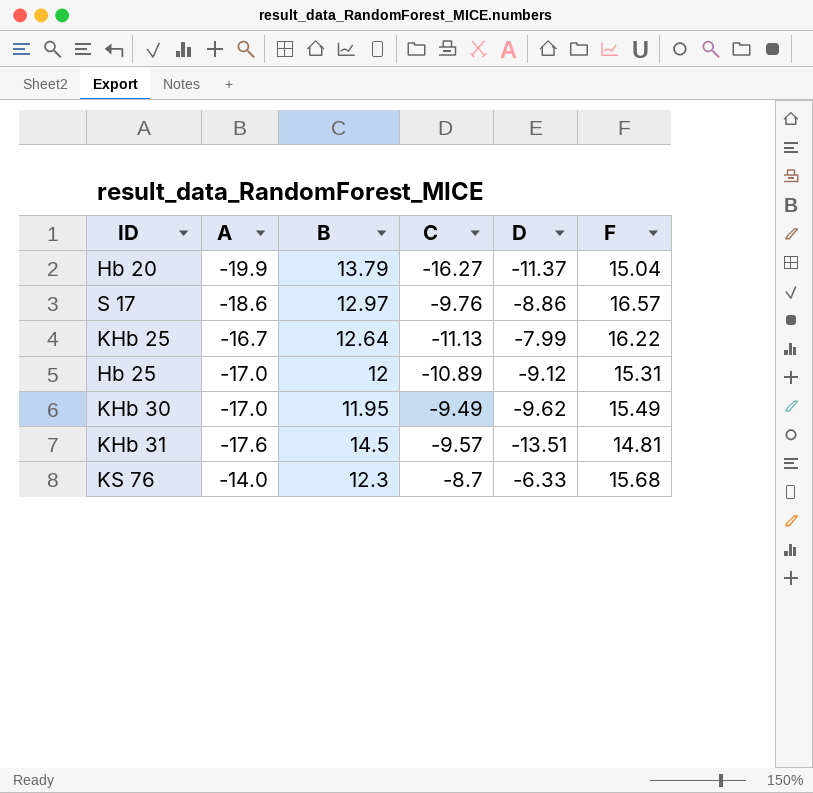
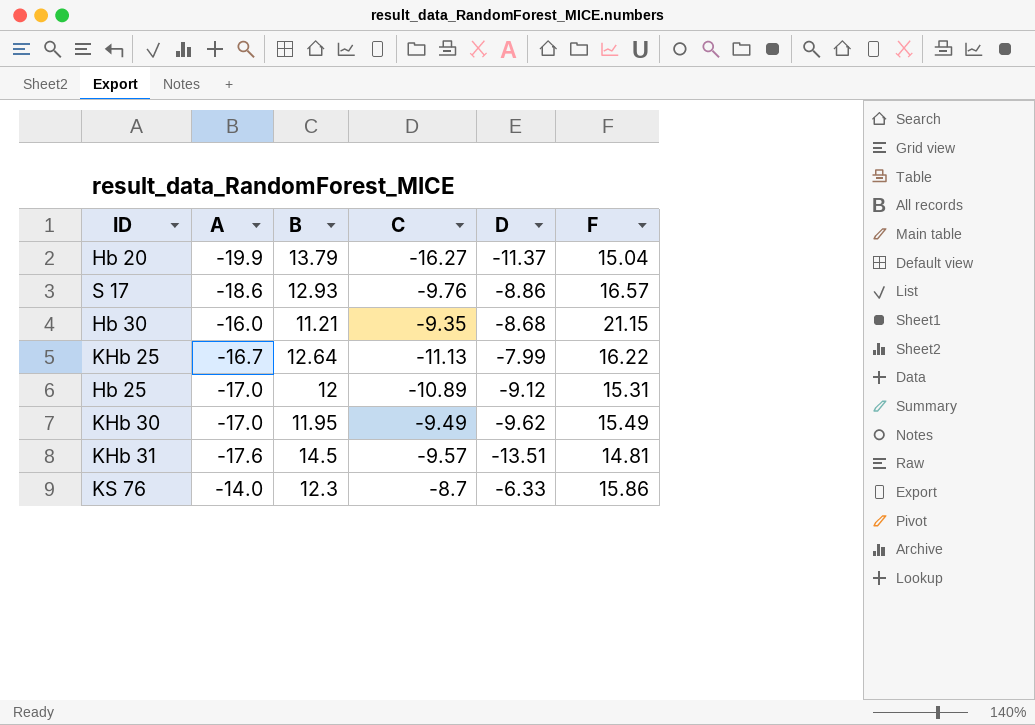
S 17 | B: 12.97 -> 12.93
row Hb 30: none -> -16.0 | 11.21 | -9.35 | -8.68 | 21.15
KS 76 | F: 15.68 -> 15.86

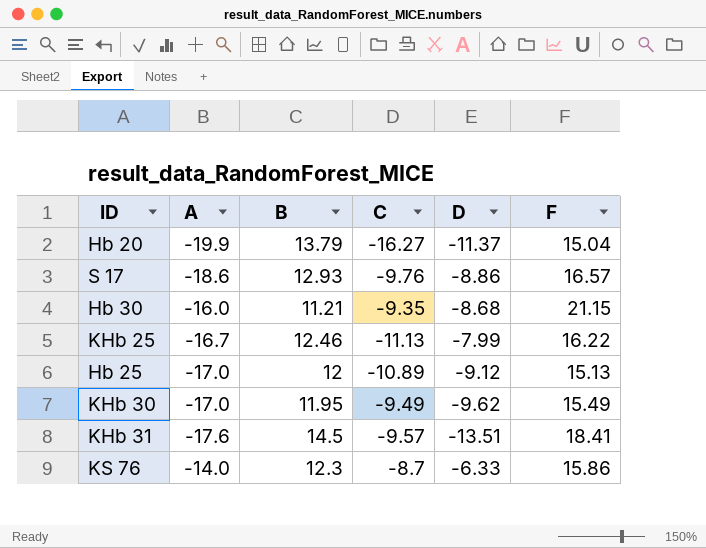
KHb 25 | B: 12.64 -> 12.46
Hb 25 | F: 15.31 -> 15.13
KHb 31 | F: 14.81 -> 18.41

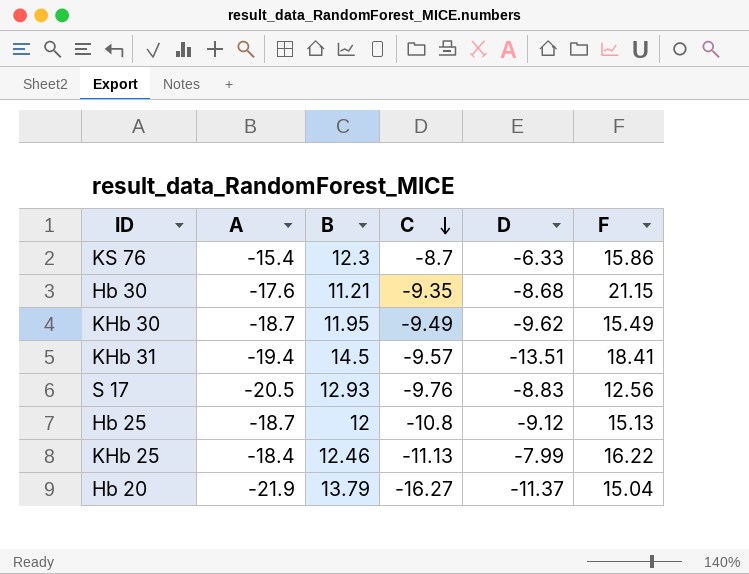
row order: none -> C descending
KS 76 | A: -14.0 -> -15.4
Hb 30 | A: -16.0 -> -17.6
KHb 30 | A: -17.0 -> -18.7
KHb 31 | A: -17.6 -> -19.4
S 17 | A: -18.6 -> -20.5
S 17 | D: -8.86 -> -8.83
S 17 | F: 16.57 -> 12.56
Hb 25 | A: -17.0 -> -18.7
Hb 25 | C: -10.89 -> -10.8
KHb 25 | A: -16.7 -> -18.4
Hb 20 | A: -19.9 -> -21.9

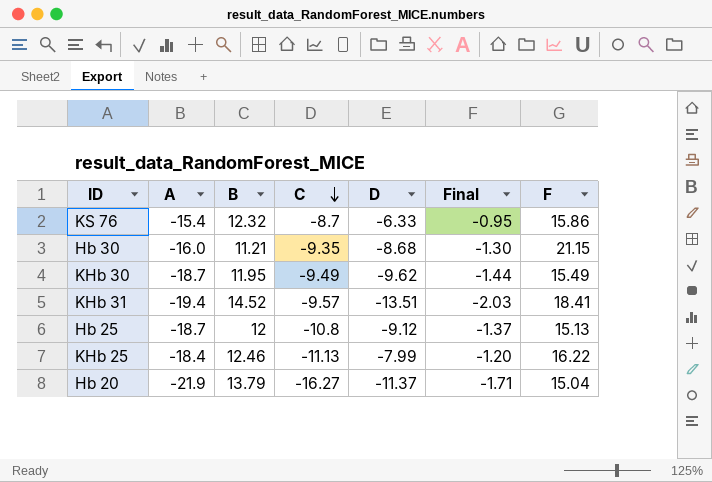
column Final | formula: none -> [D] * 0.15
row S 17: -20.5 | 12.93 | -9.76 | -8.83 | 12.56 -> none
KS 76 | B: 12.3 -> 12.32
Hb 30 | A: -17.6 -> -16.0
KHb 31 | B: 14.5 -> 14.52

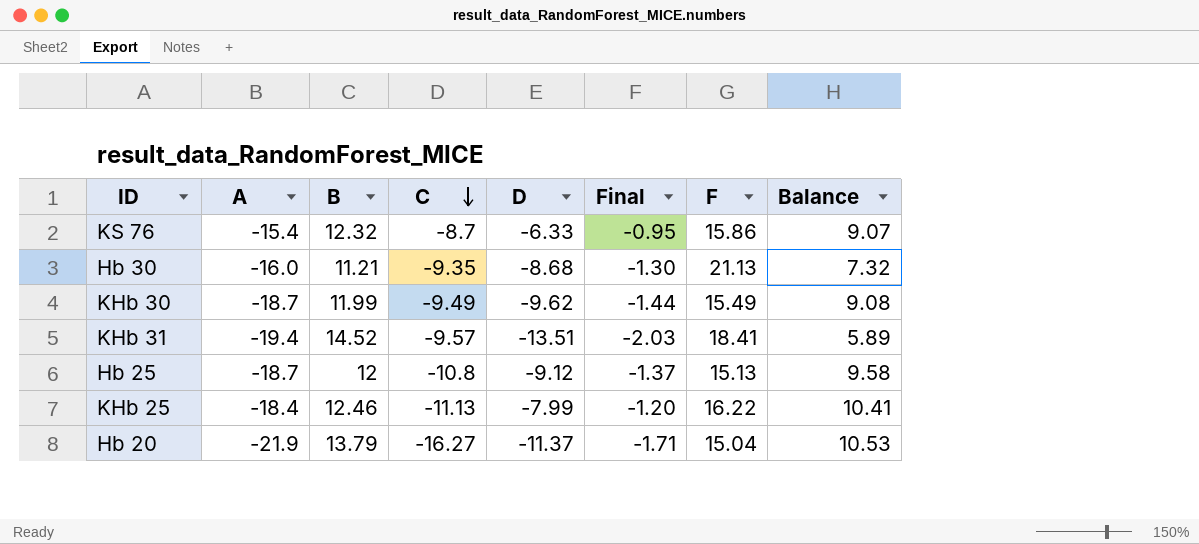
column Balance | formula: none -> [D] - [A]
Hb 30 | F: 21.15 -> 21.13
KHb 30 | B: 11.95 -> 11.99

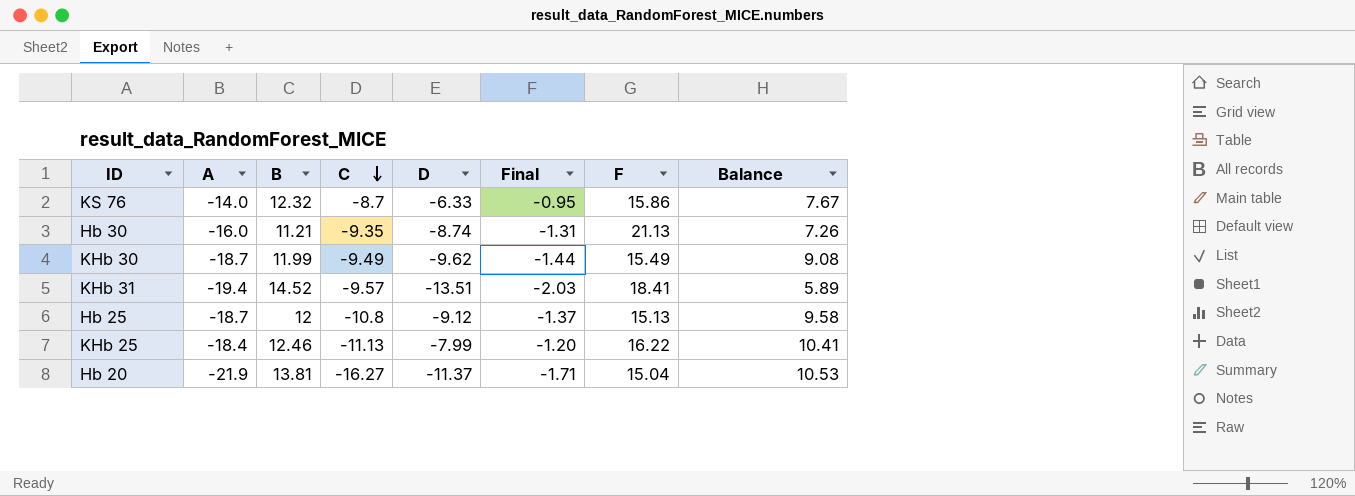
KS 76 | A: -15.4 -> -14.0
KS 76 | Balance: 9.07 -> 7.67
Hb 30 | D: -8.68 -> -8.74
Hb 30 | Final: -1.30 -> -1.31
Hb 30 | Balance: 7.32 -> 7.26
Hb 20 | B: 13.79 -> 13.81

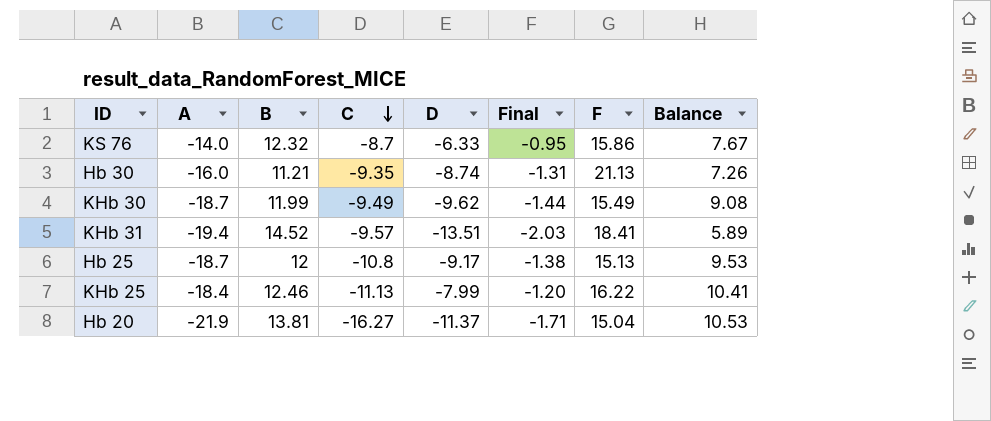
Hb 25 | D: -9.12 -> -9.17
Hb 25 | Final: -1.37 -> -1.38
Hb 25 | Balance: 9.58 -> 9.53

